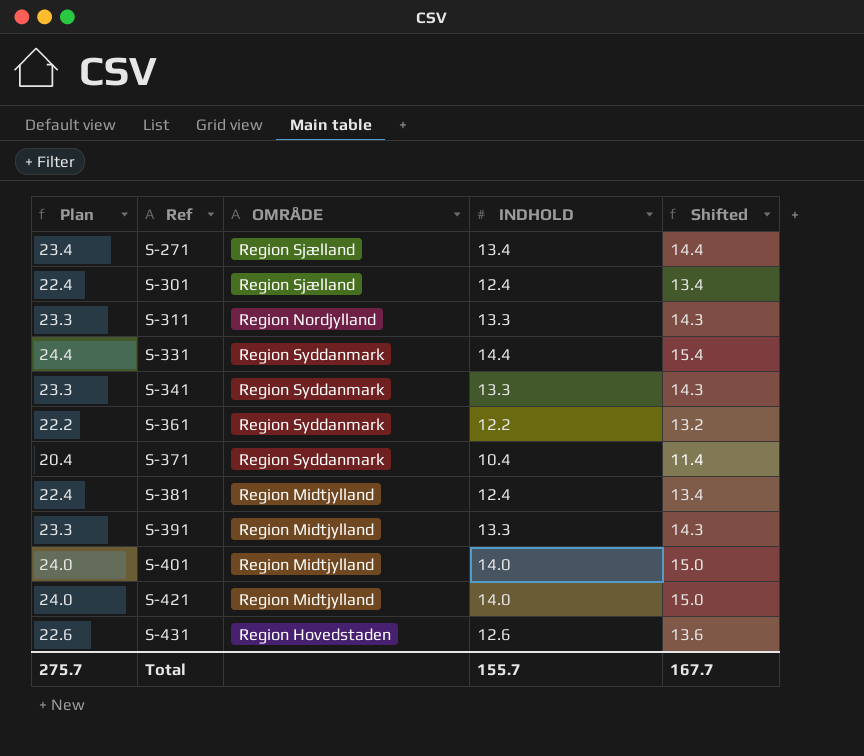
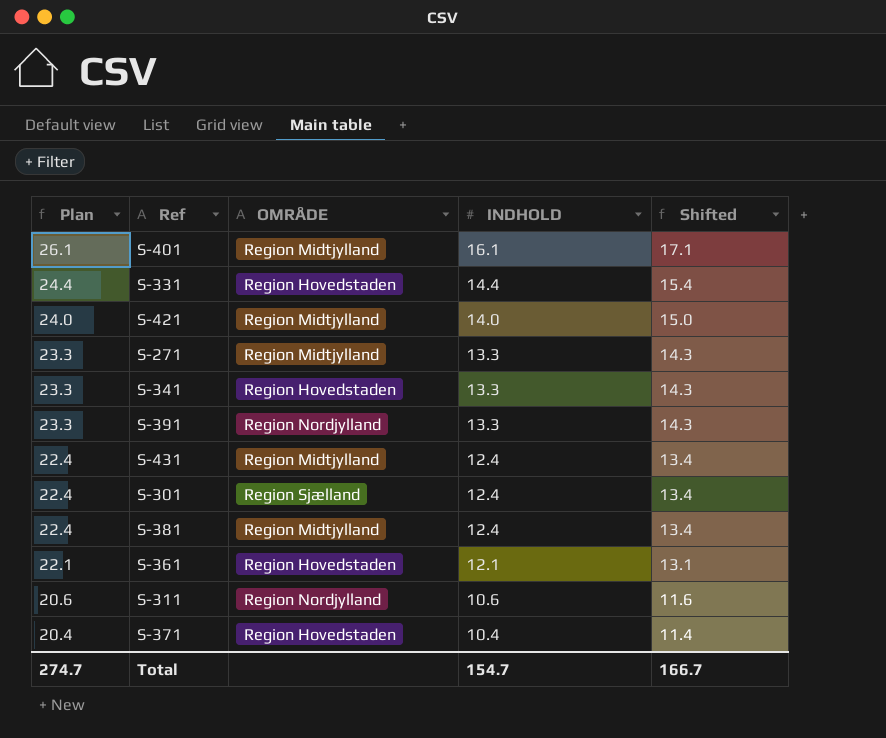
row order: Ref ascending -> Plan descending
S-401 | Plan: 24.0 -> 26.1
S-401 | INDHOLD: 14.0 -> 16.1
S-401 | Shifted: 15.0 -> 17.1
S-331 | OMRÅDE: Region Syddanmark -> Region Hovedstaden
S-271 | Plan: 23.4 -> 23.3
S-271 | OMRÅDE: Region Sjælland -> Region Midtjylland
S-271 | INDHOLD: 13.4 -> 13.3
S-271 | Shifted: 14.4 -> 14.3
S-341 | OMRÅDE: Region Syddanmark -> Region Hovedstaden
S-391 | OMRÅDE: Region Midtjylland -> Region Nordjylland
S-431 | Plan: 22.6 -> 22.4
S-431 | OMRÅDE: Region Hovedstaden -> Region Midtjylland
S-431 | INDHOLD: 12.6 -> 12.4
S-431 | Shifted: 13.6 -> 13.4
S-361 | Plan: 22.2 -> 22.1
S-361 | OMRÅDE: Region Syddanmark -> Region Hovedstaden
S-361 | INDHOLD: 12.2 -> 12.1
S-361 | Shifted: 13.2 -> 13.1
S-311 | Plan: 23.3 -> 20.6
S-311 | INDHOLD: 13.3 -> 10.6
S-311 | Shifted: 14.3 -> 11.6
S-371 | OMRÅDE: Region Syddanmark -> Region Hovedstaden
Total | Plan: 275.7 -> 274.7
Total | INDHOLD: 155.7 -> 154.7
Total | Shifted: 167.7 -> 166.7

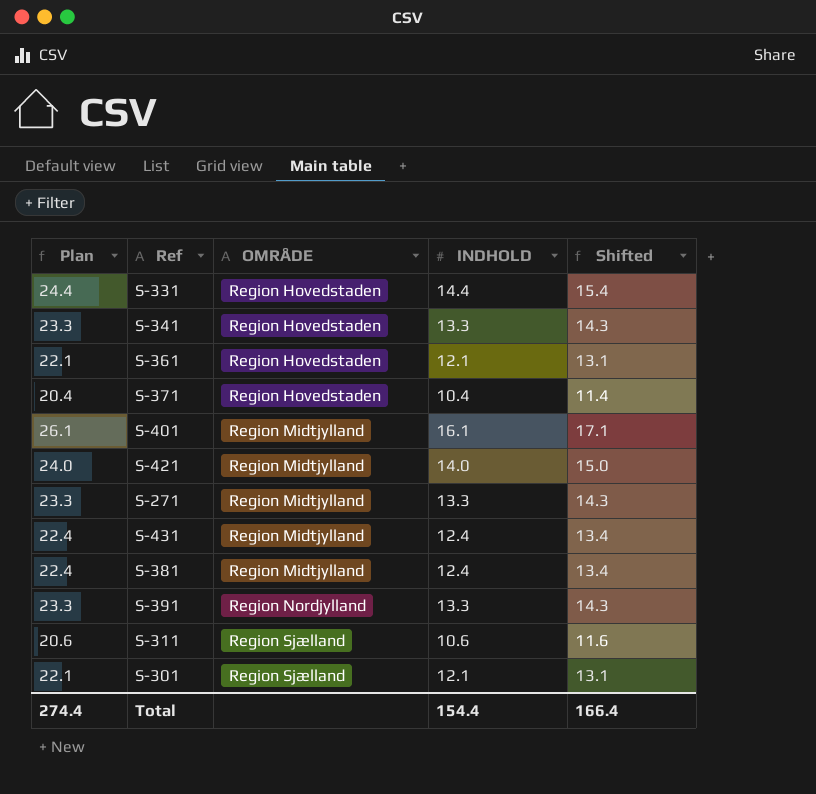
row order: Plan descending -> OMRÅDE ascending
S-311 | OMRÅDE: Region Nordjylland -> Region Sjælland
S-301 | Plan: 22.4 -> 22.1
S-301 | INDHOLD: 12.4 -> 12.1
S-301 | Shifted: 13.4 -> 13.1
Total | Plan: 274.7 -> 274.4
Total | INDHOLD: 154.7 -> 154.4
Total | Shifted: 166.7 -> 166.4

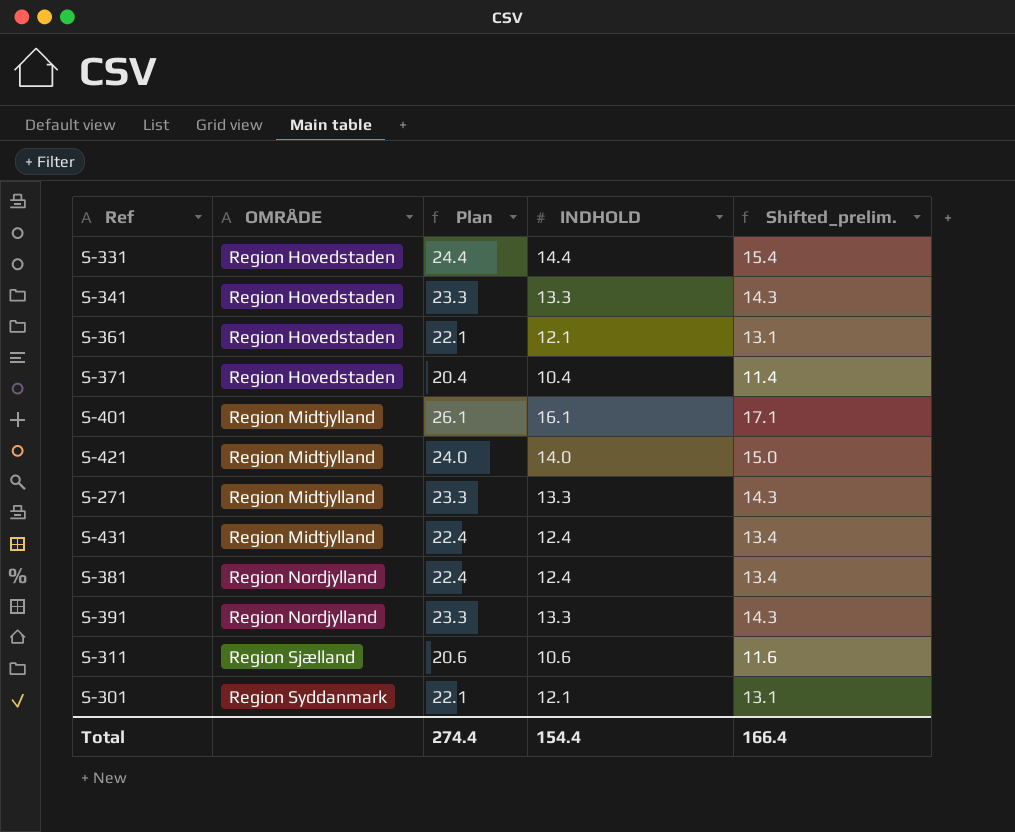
column Plan | position: 1 -> 3
column name: Shifted -> Shifted_prelim.
S-381 | OMRÅDE: Region Midtjylland -> Region Nordjylland
S-301 | OMRÅDE: Region Sjælland -> Region Syddanmark

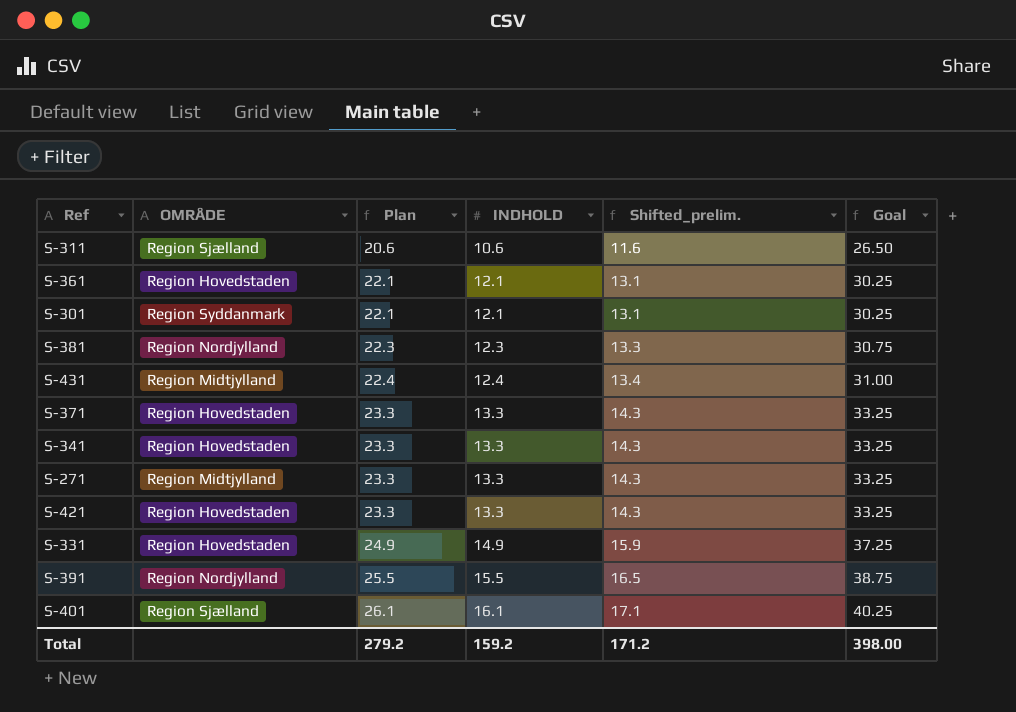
row order: OMRÅDE ascending -> Plan ascending
column Goal | formula: none -> [INDHOLD] * 2.5
S-381 | Plan: 22.4 -> 22.3
S-381 | INDHOLD: 12.4 -> 12.3
S-381 | Shifted_prelim.: 13.4 -> 13.3
S-371 | Plan: 20.4 -> 23.3
S-371 | INDHOLD: 10.4 -> 13.3
S-371 | Shifted_prelim.: 11.4 -> 14.3
S-421 | OMRÅDE: Region Midtjylland -> Region Hovedstaden
S-421 | Plan: 24.0 -> 23.3
S-421 | INDHOLD: 14.0 -> 13.3
S-421 | Shifted_prelim.: 15.0 -> 14.3
S-331 | Plan: 24.4 -> 24.9
S-331 | INDHOLD: 14.4 -> 14.9
S-331 | Shifted_prelim.: 15.4 -> 15.9
S-391 | Plan: 23.3 -> 25.5
S-391 | INDHOLD: 13.3 -> 15.5
S-391 | Shifted_prelim.: 14.3 -> 16.5
S-401 | OMRÅDE: Region Midtjylland -> Region Sjælland
Total | Plan: 274.4 -> 279.2
Total | INDHOLD: 154.4 -> 159.2
Total | Shifted_prelim.: 166.4 -> 171.2

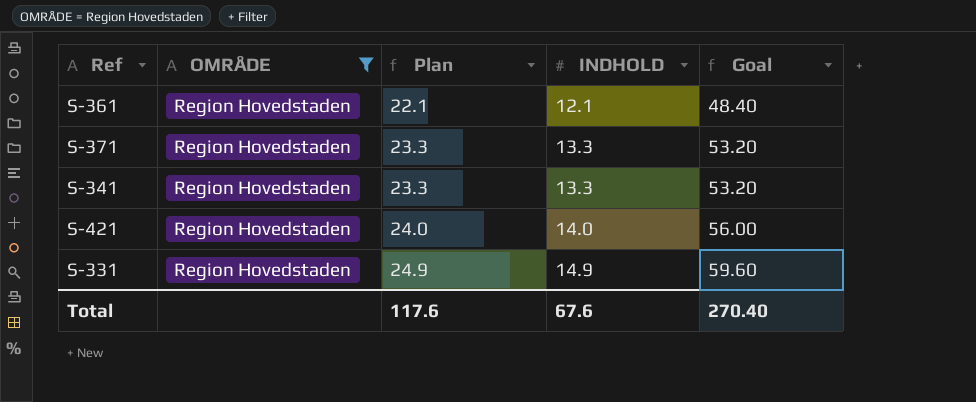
filter: none -> OMRÅDE = Region Hovedstaden
column Shifted_prelim. | formula: [INDHOLD] + 1 -> none
column Goal | formula: [INDHOLD] * 2.5 -> [INDHOLD] * 4
S-421 | Plan: 23.3 -> 24.0
S-421 | INDHOLD: 13.3 -> 14.0
Total | Plan: 279.2 -> 117.6
Total | INDHOLD: 159.2 -> 67.6
Total | Goal: 398.00 -> 270.40

